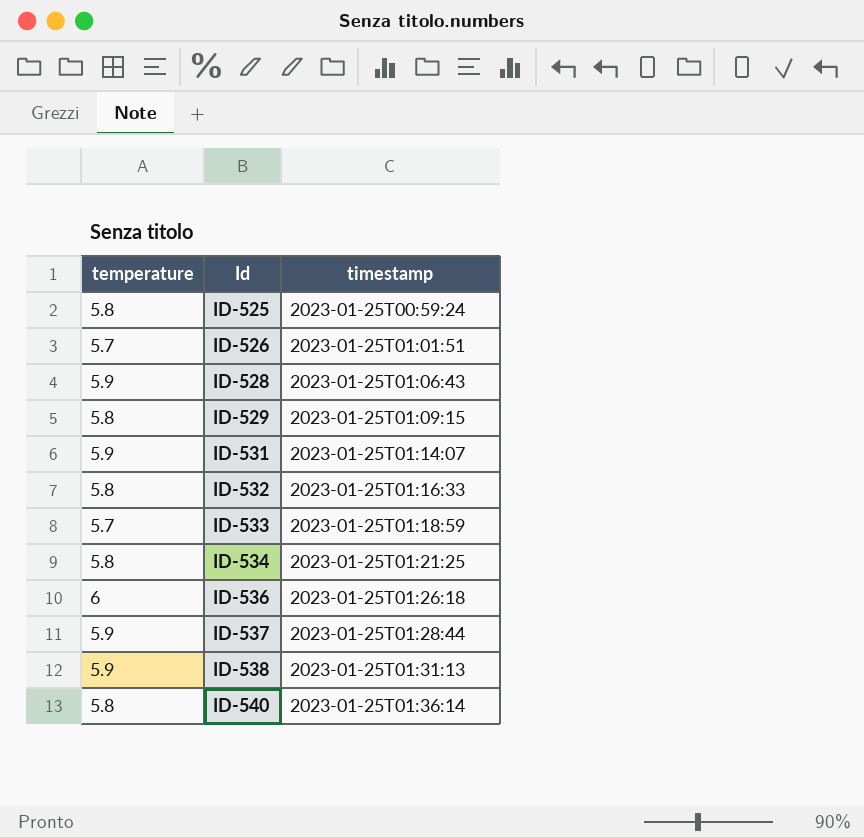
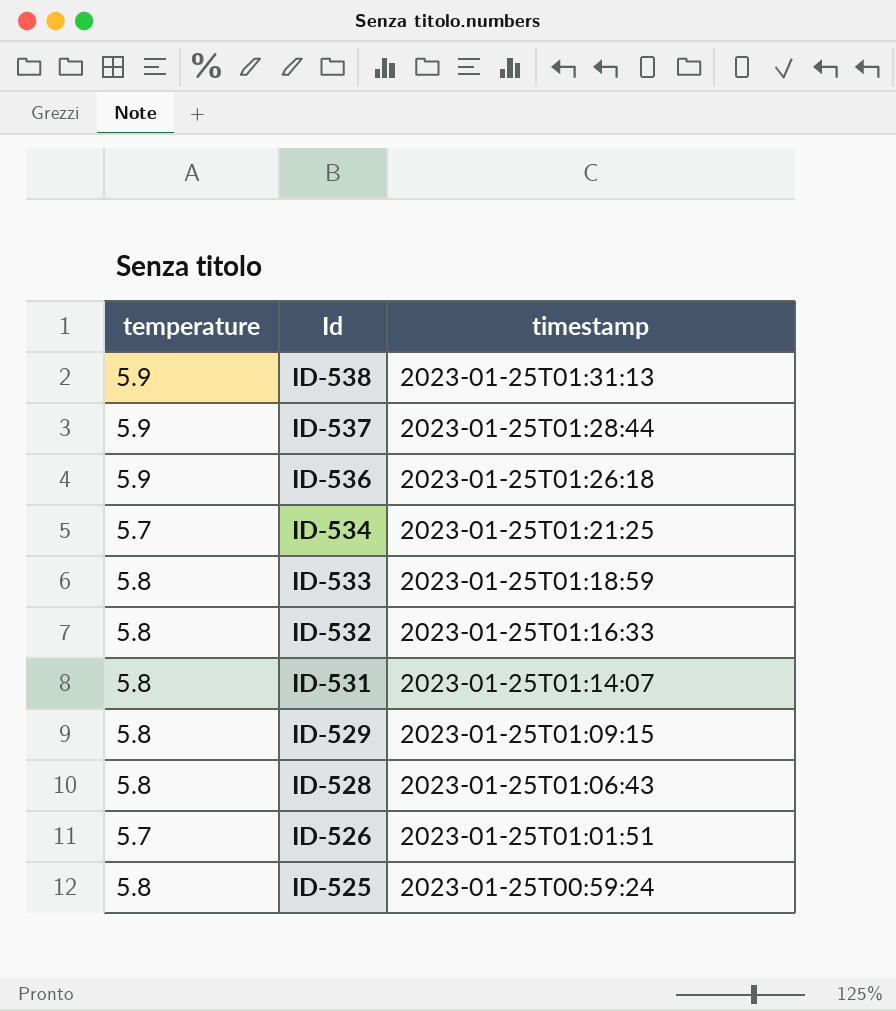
row order: Id ascending -> Id descending
row ID-540: 5.8 | 2023-01-25T01:36:14 -> none
ID-536 | temperature: 6 -> 5.9
ID-534 | temperature: 5.8 -> 5.7
ID-533 | temperature: 5.7 -> 5.8
ID-531 | temperature: 5.9 -> 5.8
ID-528 | temperature: 5.9 -> 5.8

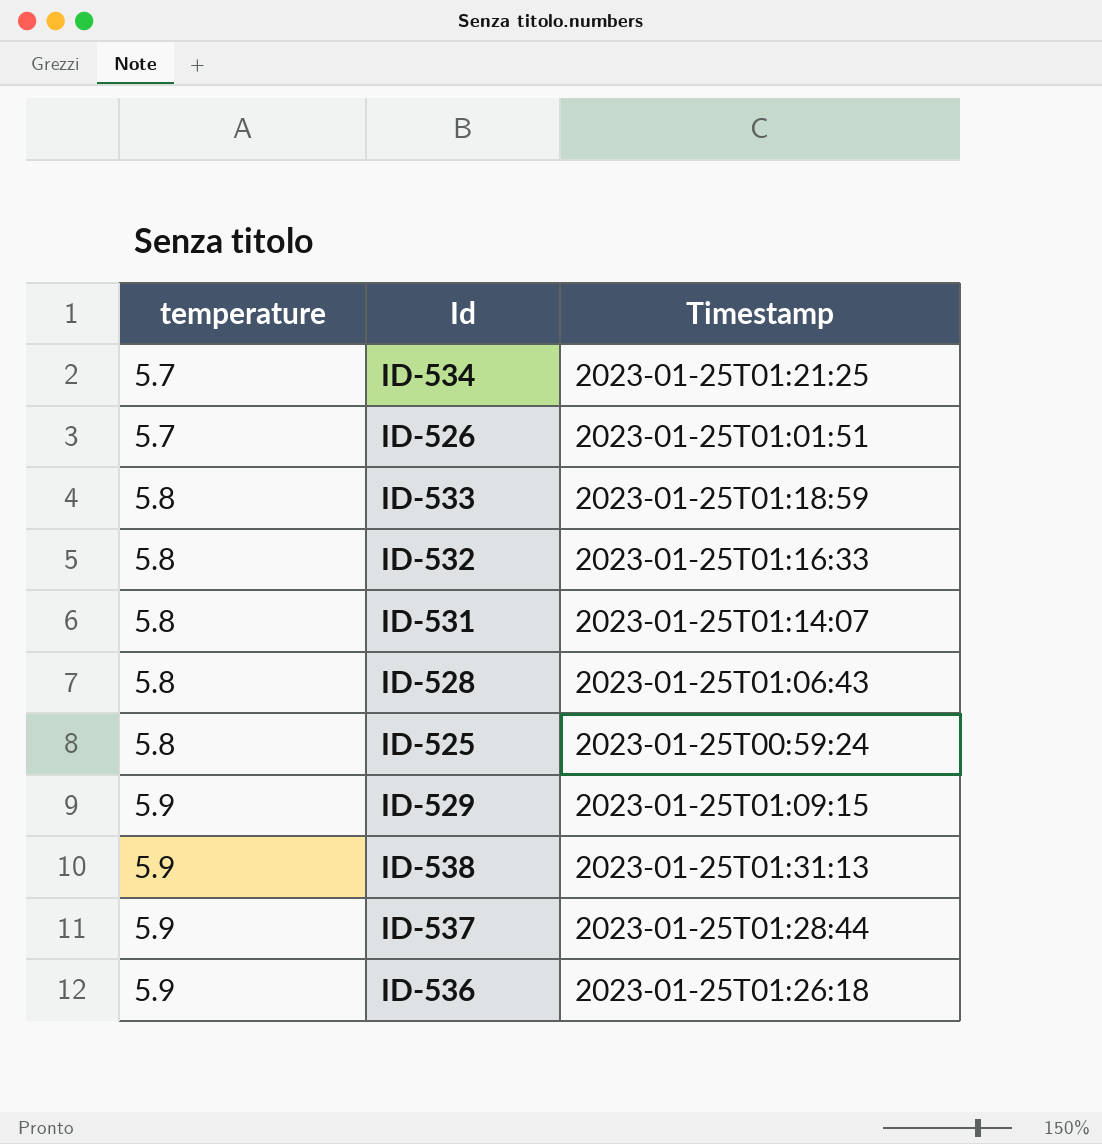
row order: Id descending -> temperature ascending
column name: timestamp -> Timestamp
ID-529 | temperature: 5.8 -> 5.9

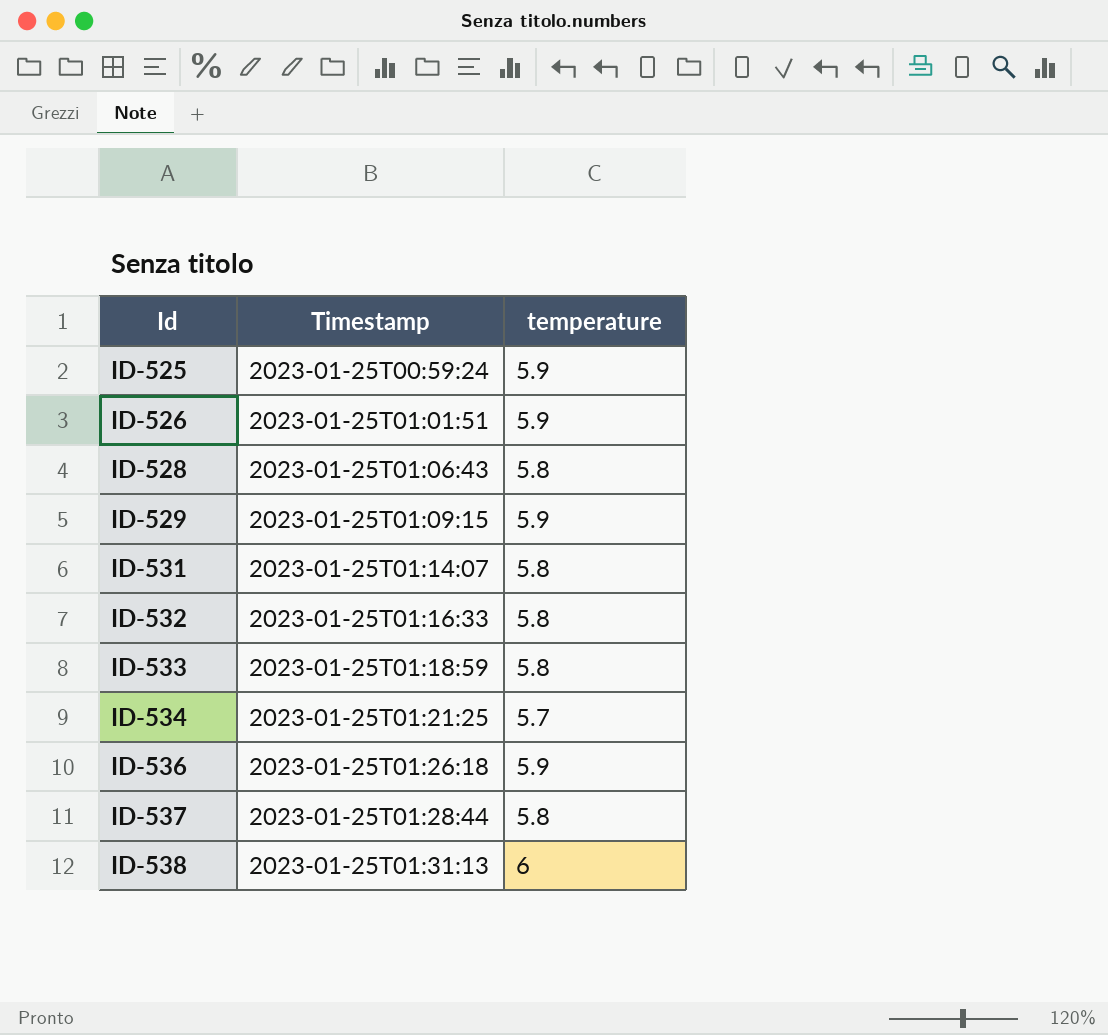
row order: temperature ascending -> Id ascending
column temperature | position: 1 -> 3
ID-525 | temperature: 5.8 -> 5.9
ID-526 | temperature: 5.7 -> 5.9
ID-537 | temperature: 5.9 -> 5.8
ID-538 | temperature: 5.9 -> 6

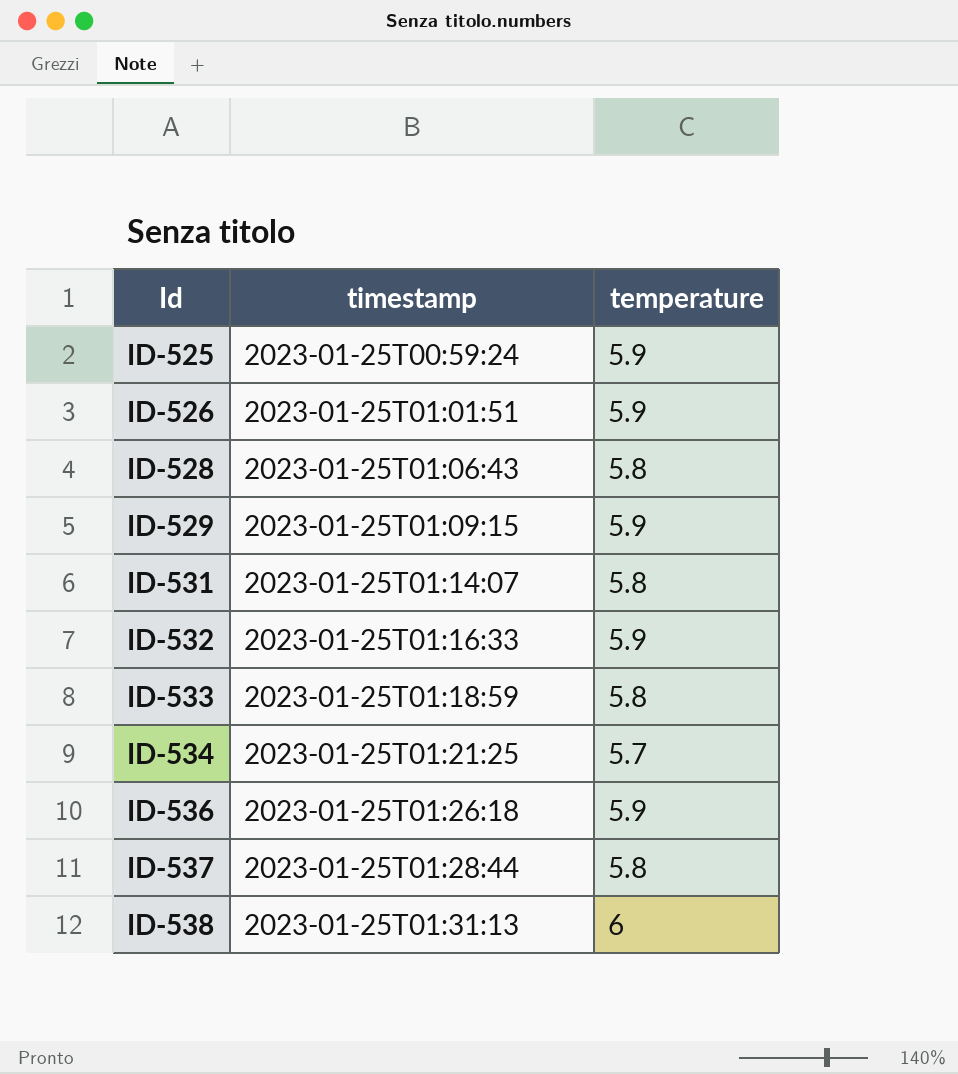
column name: Timestamp -> timestamp
ID-532 | temperature: 5.8 -> 5.9

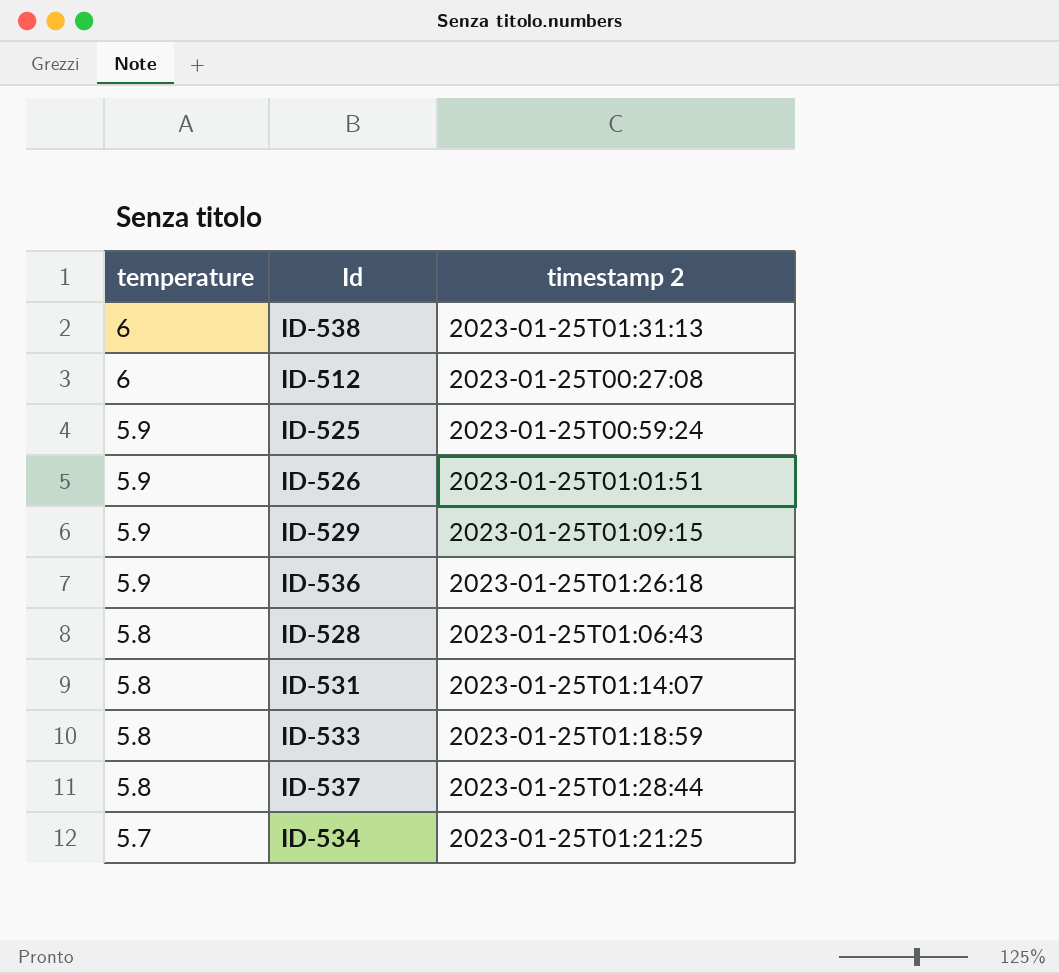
row order: Id ascending -> temperature descending
column temperature | position: 3 -> 1
column name: timestamp -> timestamp 2
row ID-532: 2023-01-25T01:16:33 | 5.9 -> none
row ID-512: none -> 6 | 2023-01-25T00:27:08

